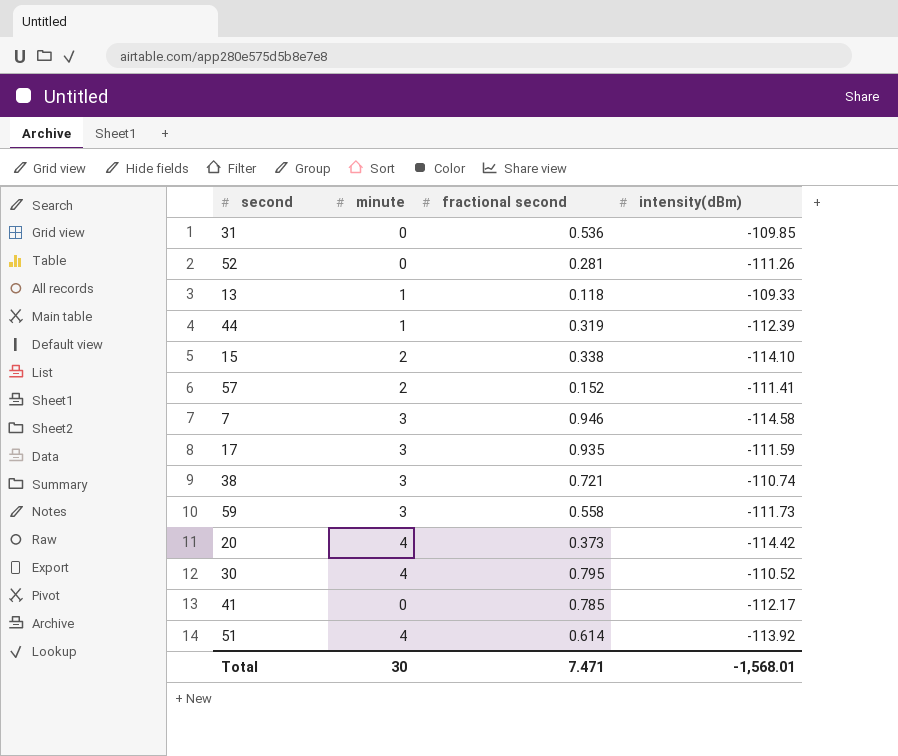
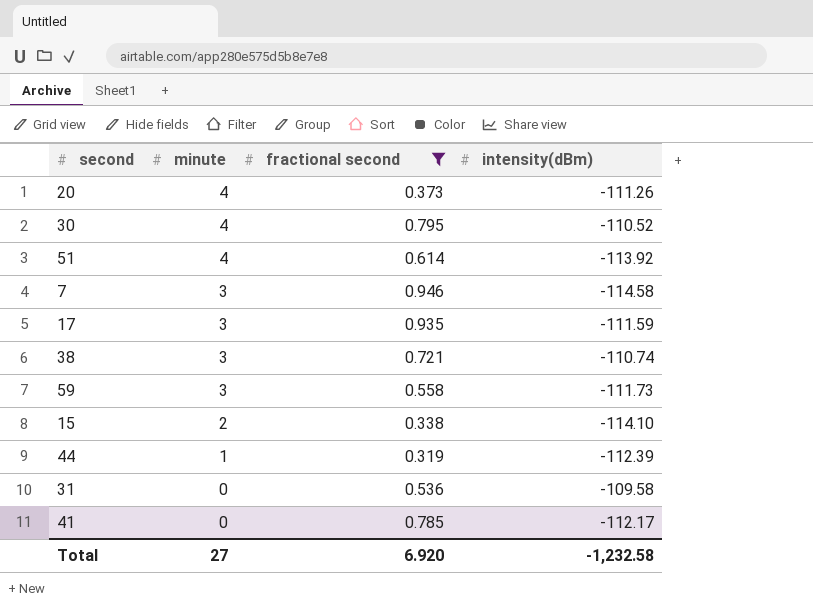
filter: none -> fractional second >= 0.319
row order: none -> minute descending
20 | intensity(dBm): -114.42 -> -111.26
31 | intensity(dBm): -109.85 -> -109.58
Total | minute: 30 -> 27
Total | fractional second: 7.471 -> 6.920
Total | intensity(dBm): -1,568.01 -> -1,232.58

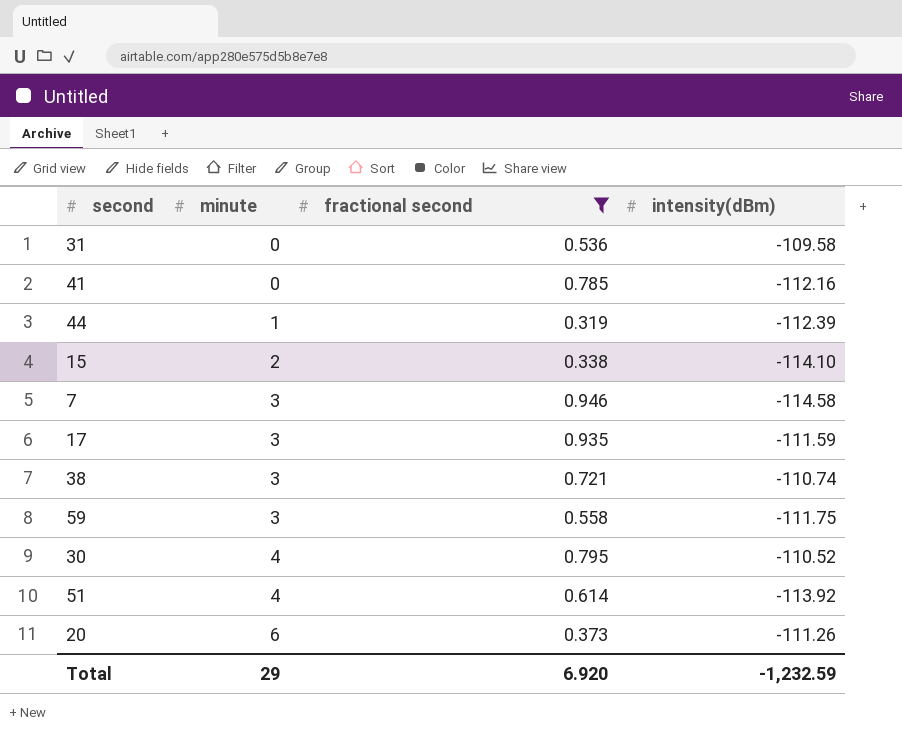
row order: minute descending -> minute ascending
41 | intensity(dBm): -112.17 -> -112.16
59 | intensity(dBm): -111.73 -> -111.75
20 | minute: 4 -> 6
Total | minute: 27 -> 29
Total | intensity(dBm): -1,232.58 -> -1,232.59

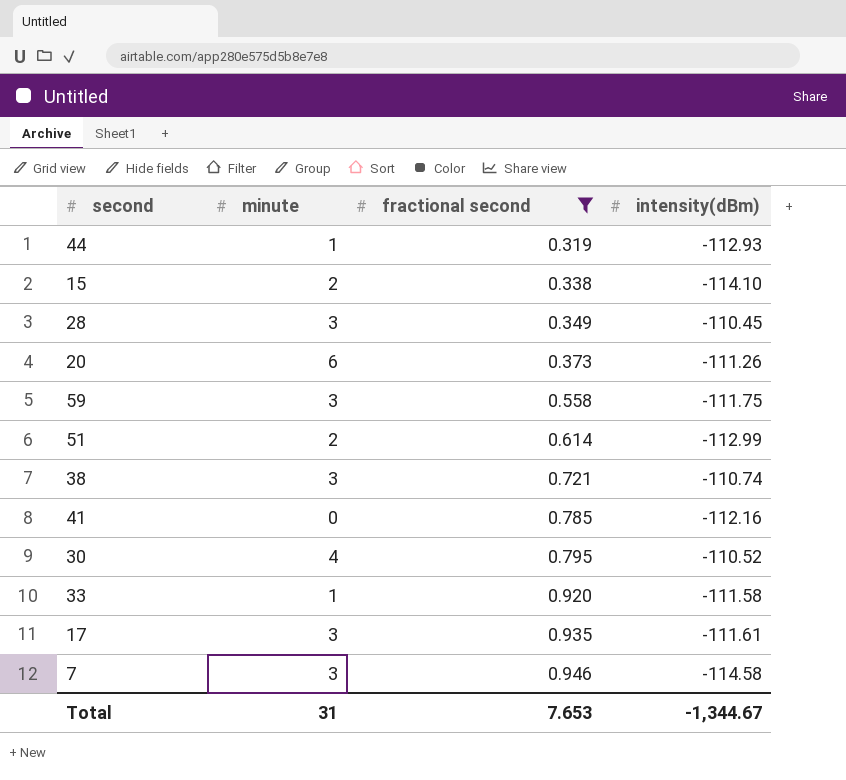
row order: minute ascending -> fractional second ascending
row 31: 0 | 0.536 | -109.58 -> none
44 | intensity(dBm): -112.39 -> -112.93
row 28: none -> 3 | 0.349 | -110.45
51 | minute: 4 -> 2
51 | intensity(dBm): -113.92 -> -112.99
row 33: none -> 1 | 0.920 | -111.58
17 | intensity(dBm): -111.59 -> -111.61
Total | minute: 29 -> 31
Total | fractional second: 6.920 -> 7.653
Total | intensity(dBm): -1,232.59 -> -1,344.67

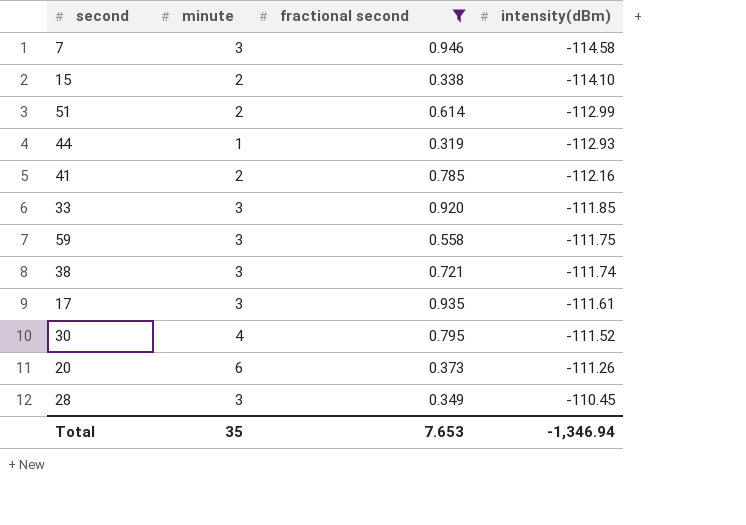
row order: fractional second ascending -> intensity(dBm) ascending
41 | minute: 0 -> 2
33 | minute: 1 -> 3
33 | intensity(dBm): -111.58 -> -111.85
38 | intensity(dBm): -110.74 -> -111.74
30 | intensity(dBm): -110.52 -> -111.52
Total | minute: 31 -> 35
Total | intensity(dBm): -1,344.67 -> -1,346.94

